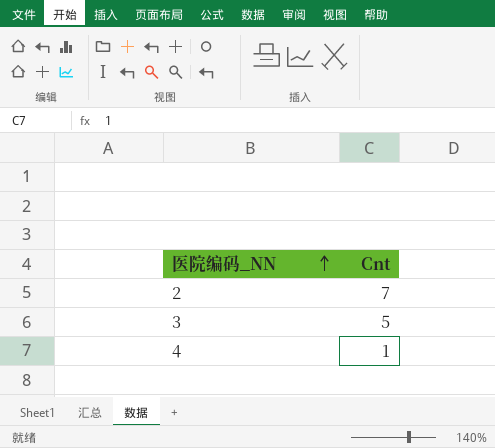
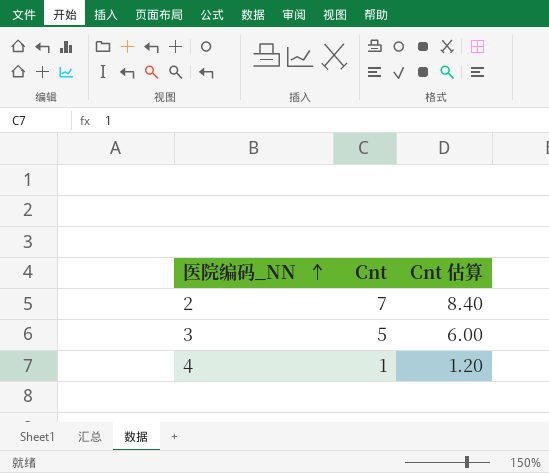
column Cnt 估算 | formula: none -> [Cnt] * 1.2

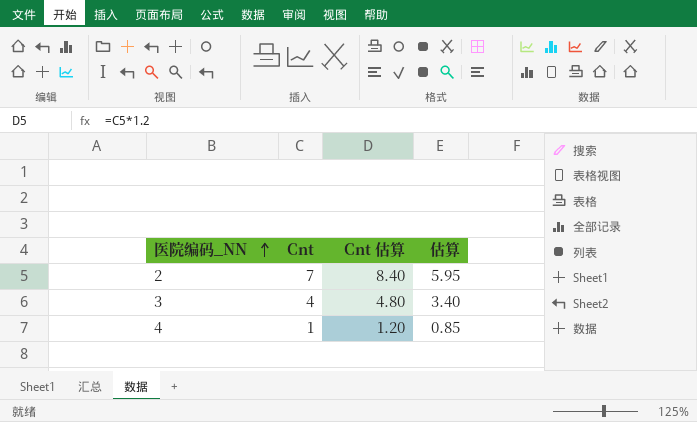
column 估算 | formula: none -> [Cnt] * 0.85
3 | Cnt: 5 -> 4
3 | Cnt 估算: 6.00 -> 4.80

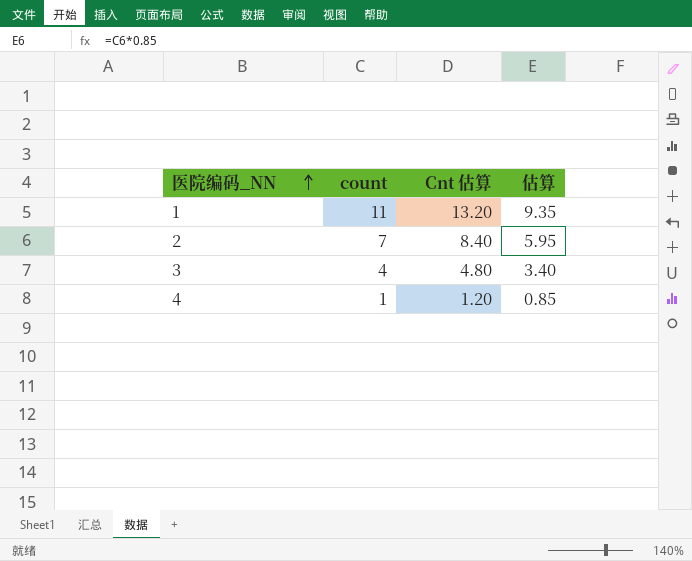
column name: Cnt -> count
row 1: none -> 11 | 13.20 | 9.35

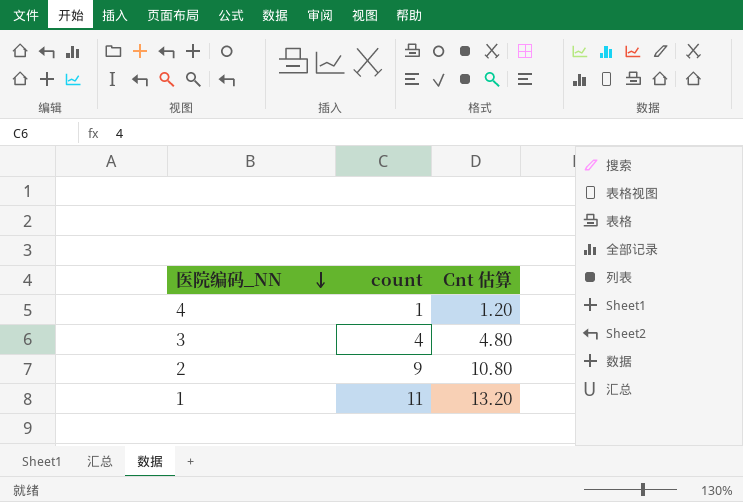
row order: 医院编码_NN ascending -> 医院编码_NN descending
column 估算 | formula: [count] * 0.85 -> none
2 | count: 7 -> 9
2 | Cnt 估算: 8.40 -> 10.80

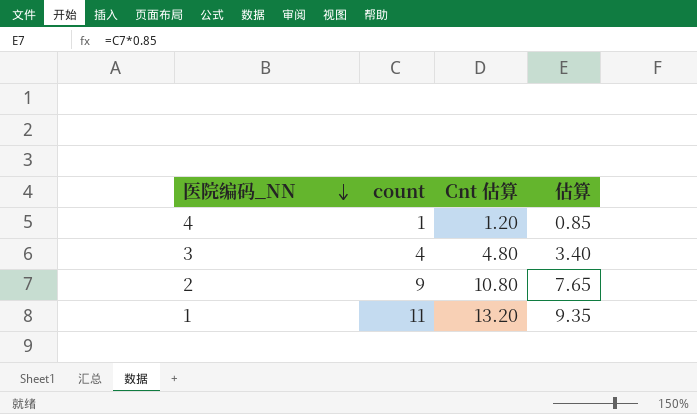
column 估算 | formula: none -> [count] * 0.85

